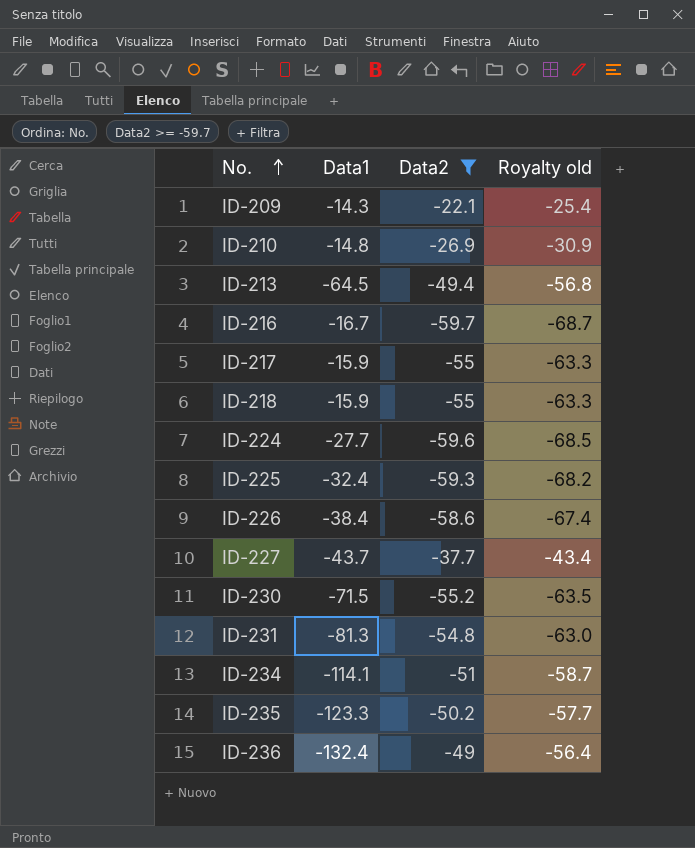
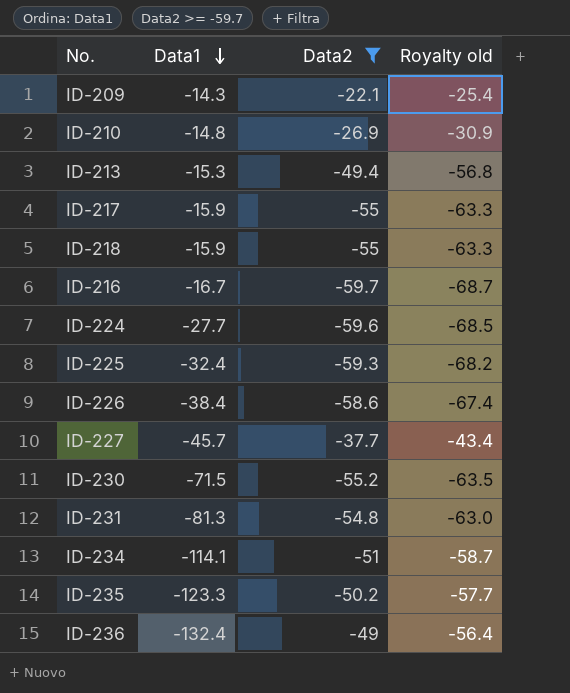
row order: No. ascending -> Data1 descending
ID-213 | Data1: -64.5 -> -15.3
ID-227 | Data1: -43.7 -> -45.7

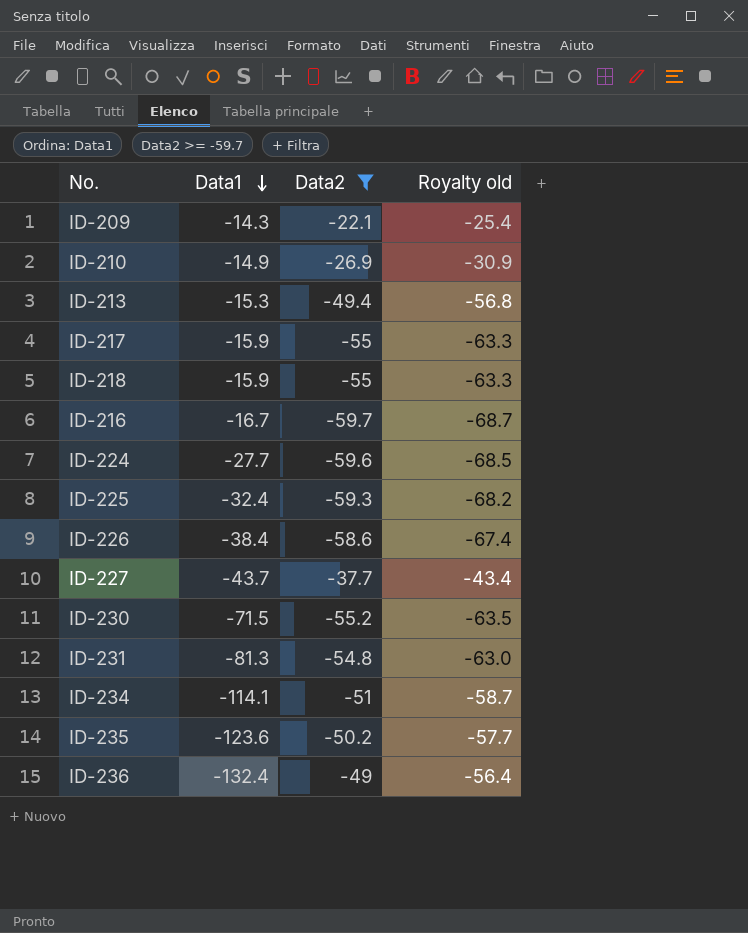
ID-210 | Data1: -14.8 -> -14.9
ID-227 | Data1: -45.7 -> -43.7
ID-235 | Data1: -123.3 -> -123.6

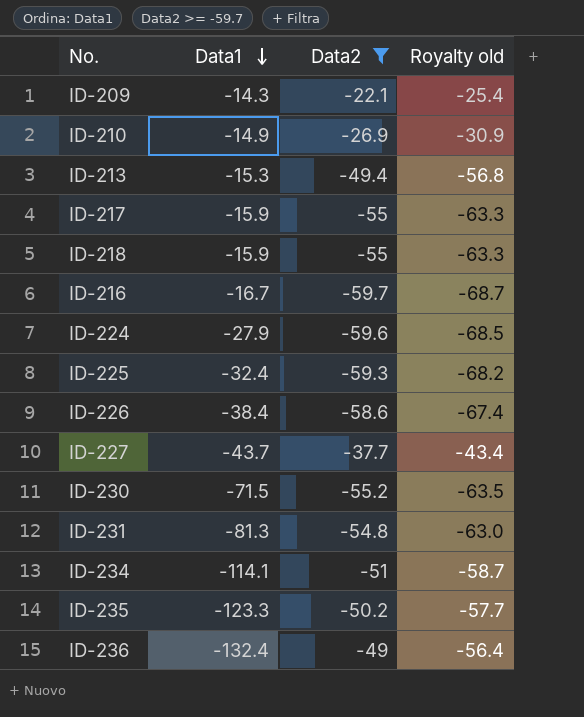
ID-224 | Data1: -27.7 -> -27.9
ID-235 | Data1: -123.6 -> -123.3

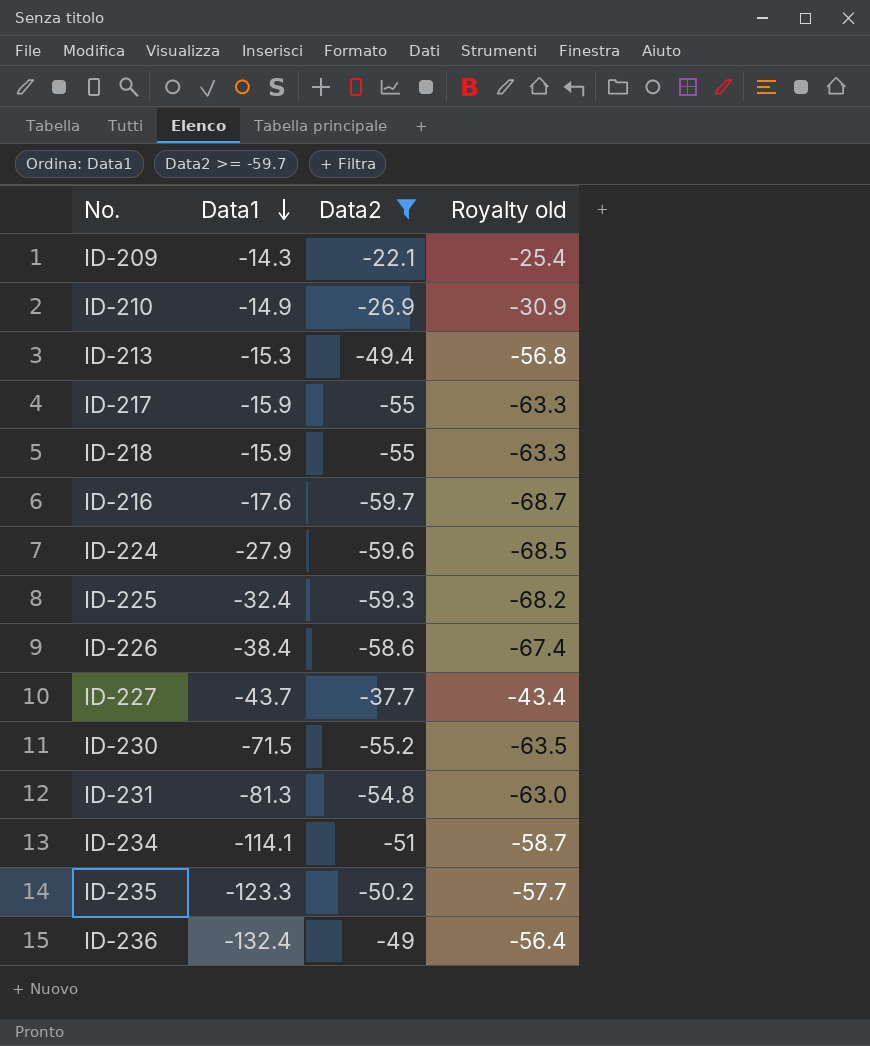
ID-216 | Data1: -16.7 -> -17.6

